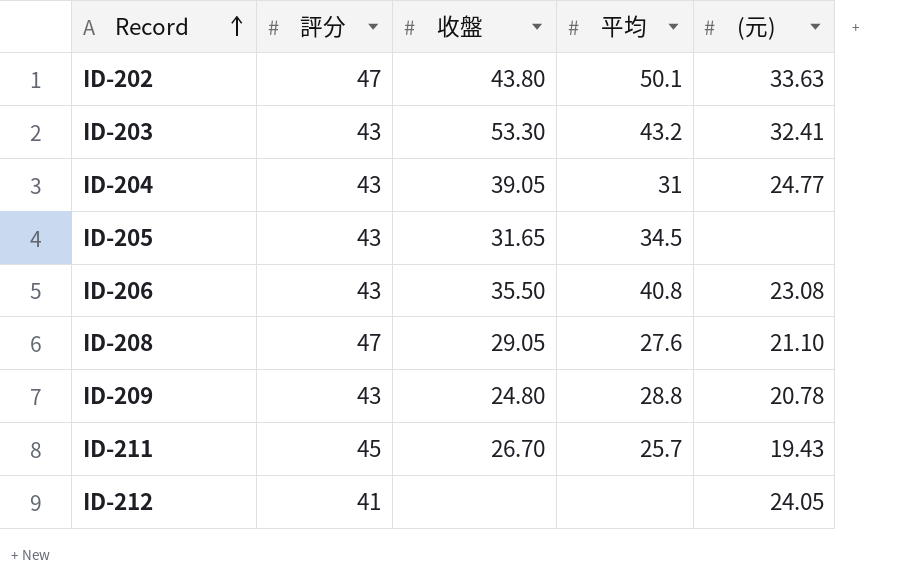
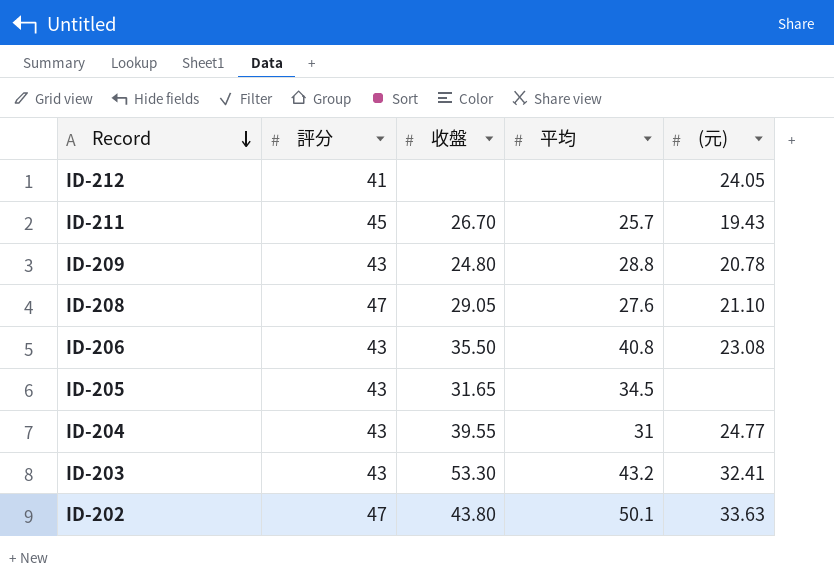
row order: Record ascending -> Record descending
ID-204 | 收盤: 39.05 -> 39.55

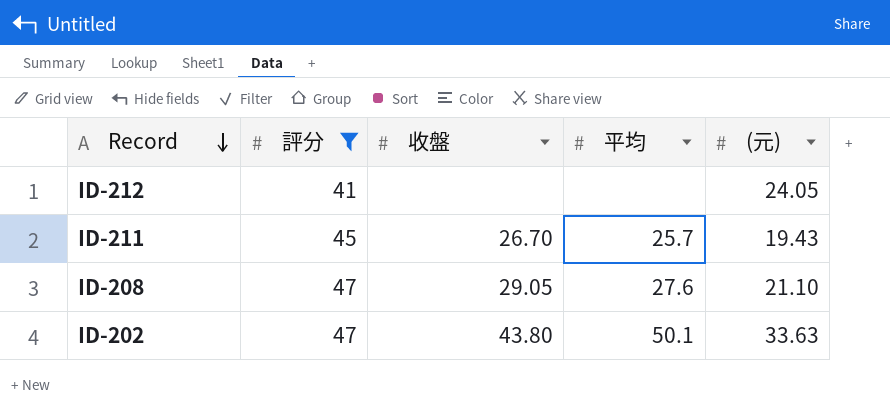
filter: none -> 評分 != 43

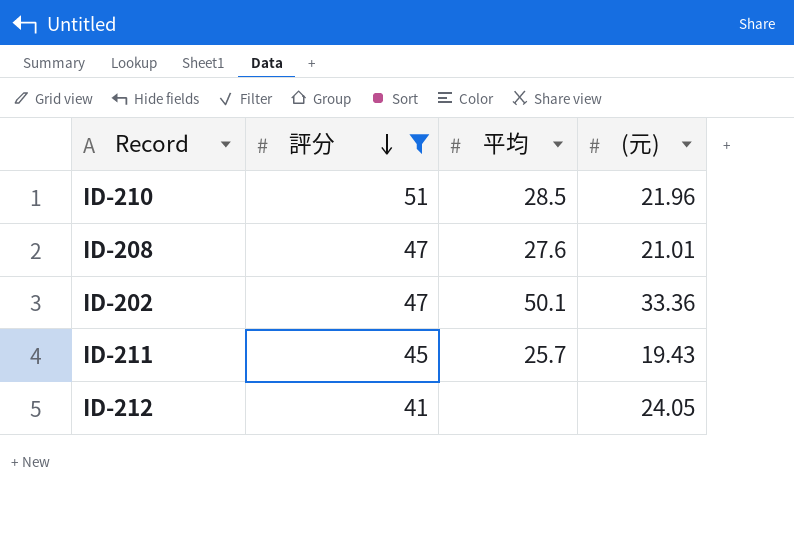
row order: Record descending -> 評分 descending
column 收盤 | position: 3 -> none
row ID-210: none -> 51 | 28.5 | 21.96
ID-208 | (元): 21.10 -> 21.01
ID-202 | (元): 33.63 -> 33.36

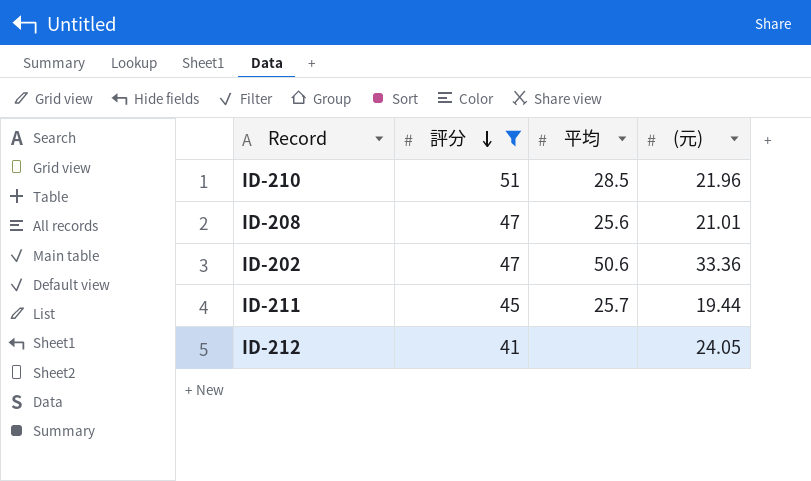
ID-208 | 平均: 27.6 -> 25.6
ID-202 | 平均: 50.1 -> 50.6
ID-211 | (元): 19.43 -> 19.44

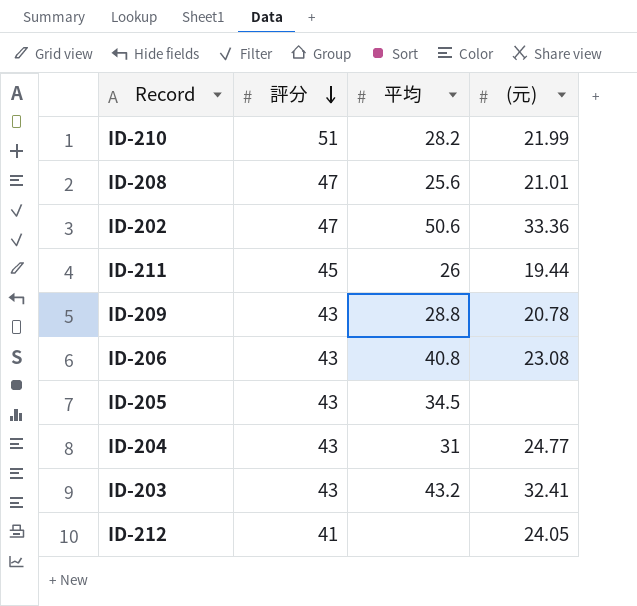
filter: 評分 != 43 -> none
ID-210 | 平均: 28.5 -> 28.2
ID-210 | (元): 21.96 -> 21.99
ID-211 | 平均: 25.7 -> 26

